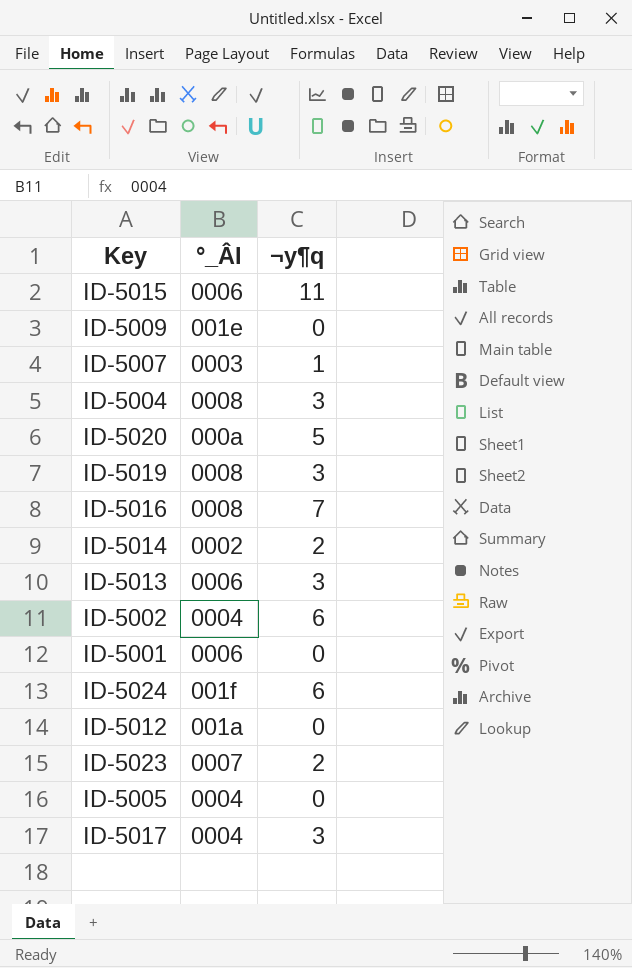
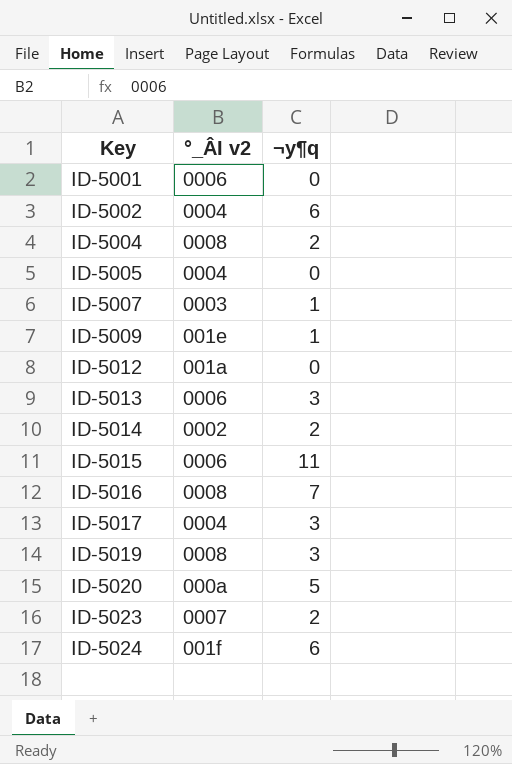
row order: none -> Key ascending
column name: °_ÂI -> °_ÂI v2
ID-5004 | ¬y¶q: 3 -> 2
ID-5009 | ¬y¶q: 0 -> 1

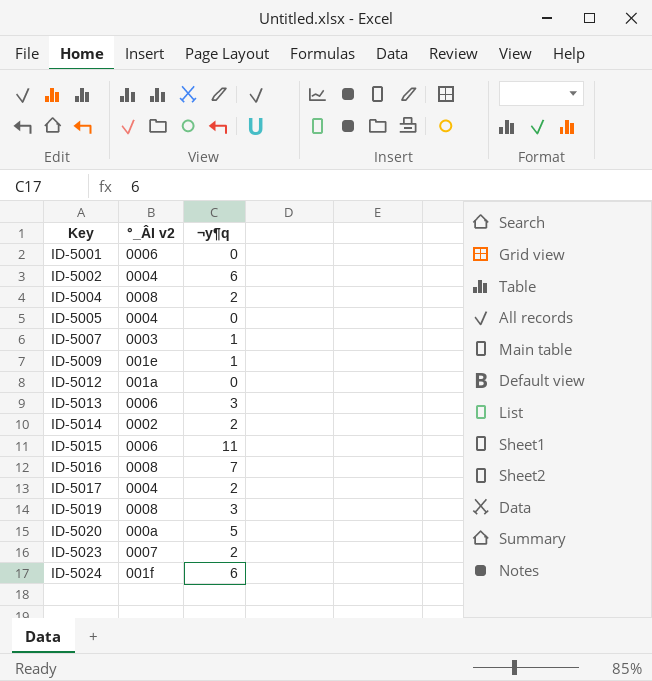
ID-5017 | ¬y¶q: 3 -> 2

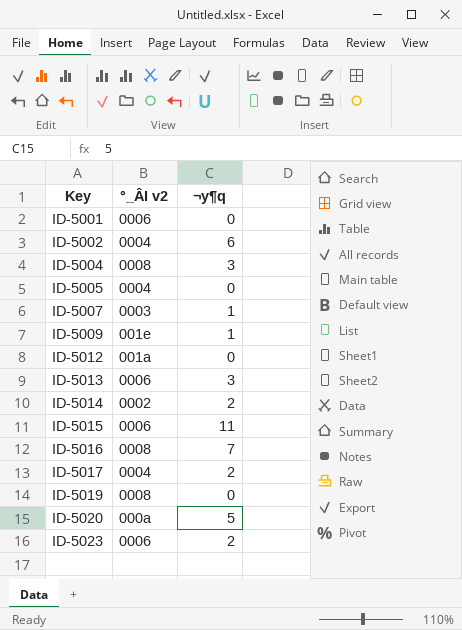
row ID-5024: 001f | 6 -> none
ID-5004 | ¬y¶q: 2 -> 3
ID-5019 | ¬y¶q: 3 -> 0
ID-5023 | °_ÂI v2: 0007 -> 0006

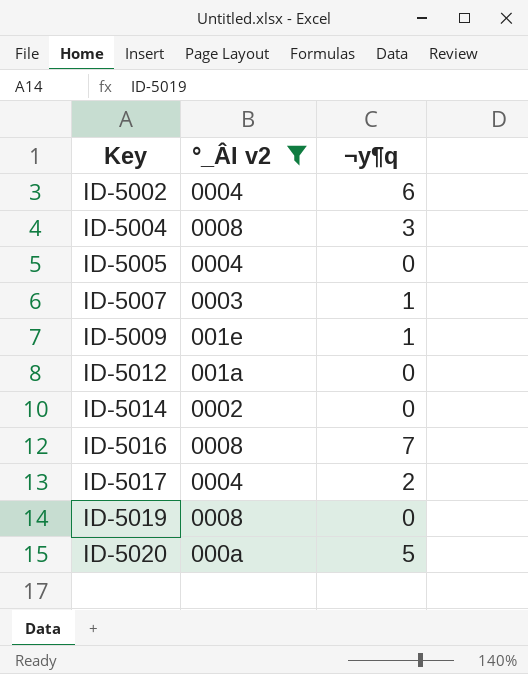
filter: none -> °_ÂI v2 != 0006
ID-5014 | ¬y¶q: 2 -> 0

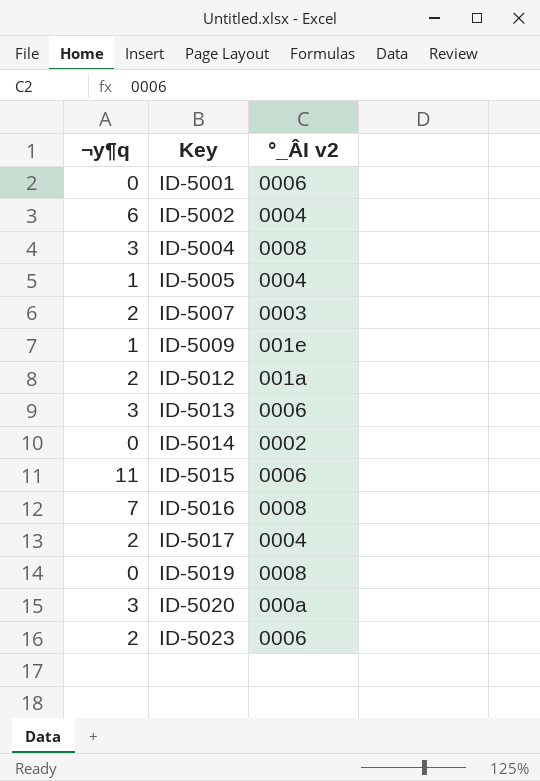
filter: °_ÂI v2 != 0006 -> none
column ¬y¶q | position: 3 -> 1
ID-5005 | ¬y¶q: 0 -> 1
ID-5007 | ¬y¶q: 1 -> 2
ID-5012 | ¬y¶q: 0 -> 2
ID-5020 | ¬y¶q: 5 -> 3

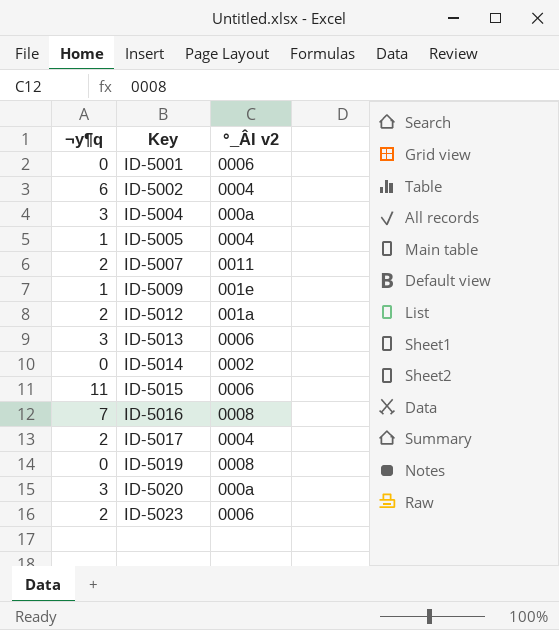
ID-5004 | °_ÂI v2: 0008 -> 000a
ID-5007 | °_ÂI v2: 0003 -> 0011

